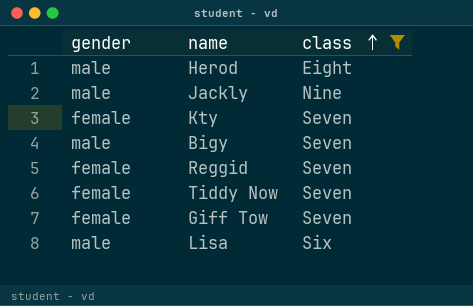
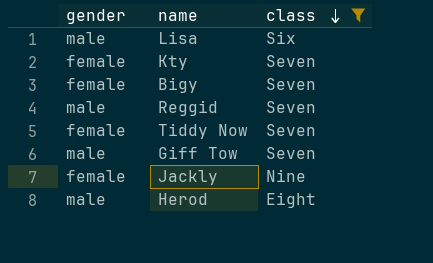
row order: class ascending -> class descending
Bigy | gender: male -> female
Reggid | gender: female -> male
Giff Tow | gender: female -> male
Jackly | gender: male -> female

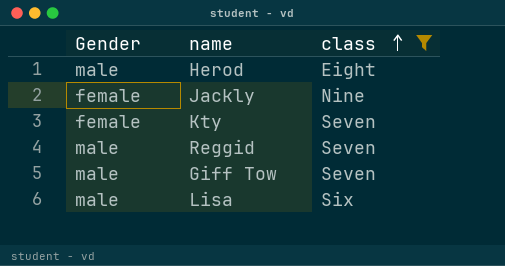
row order: class descending -> class ascending
column name: gender -> Gender
row Bigy: female | Seven -> none
row Tiddy Now: female | Seven -> none

